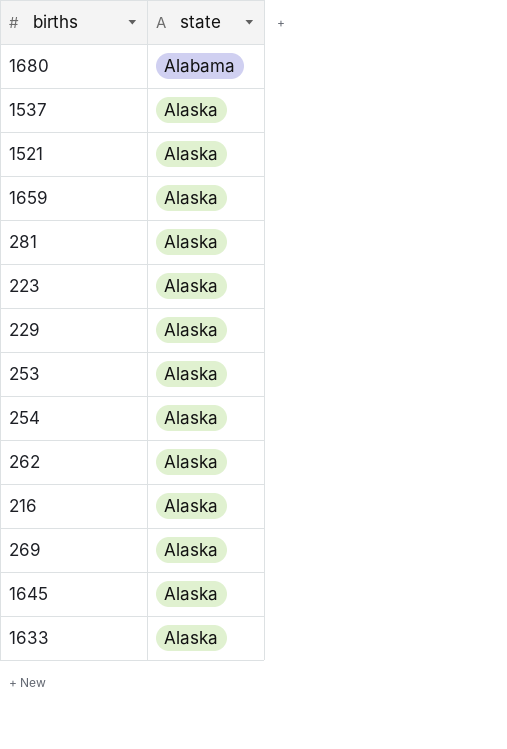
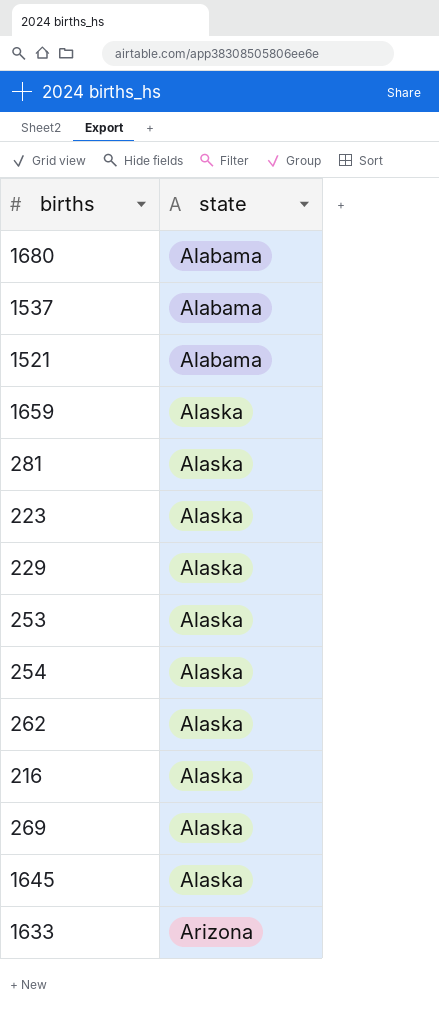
1537 | state: Alaska -> Alabama
1521 | state: Alaska -> Alabama
1633 | state: Alaska -> Arizona

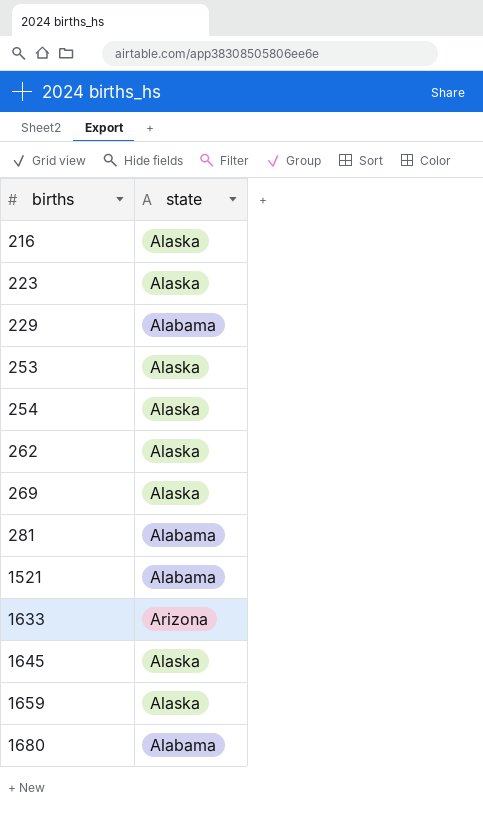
row order: state ascending -> births ascending
row 1537: Alabama -> none
229 | state: Alaska -> Alabama
281 | state: Alaska -> Alabama

